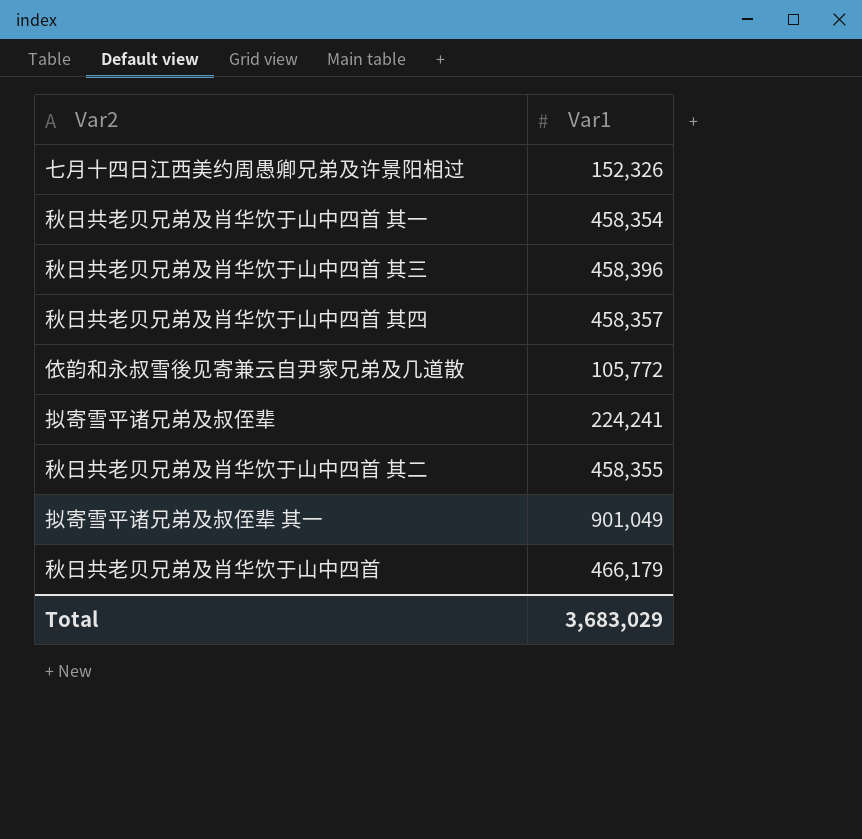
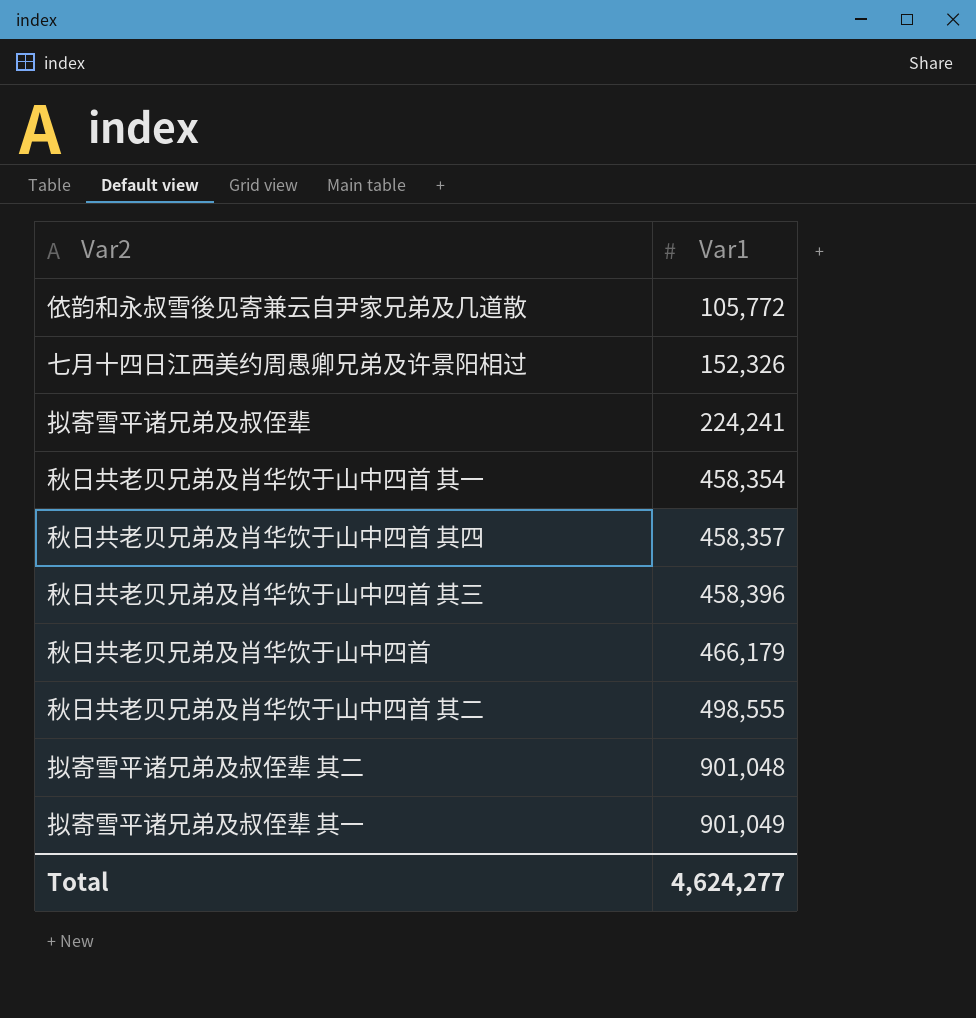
row order: none -> Var1 ascending
秋日共老贝兄弟及肖华饮于山中四首 其二 | Var1: 458,355 -> 498,555
row 拟寄雪平诸兄弟及叔侄辈 其二: none -> 901,048
Total | Var1: 3,683,029 -> 4,624,277

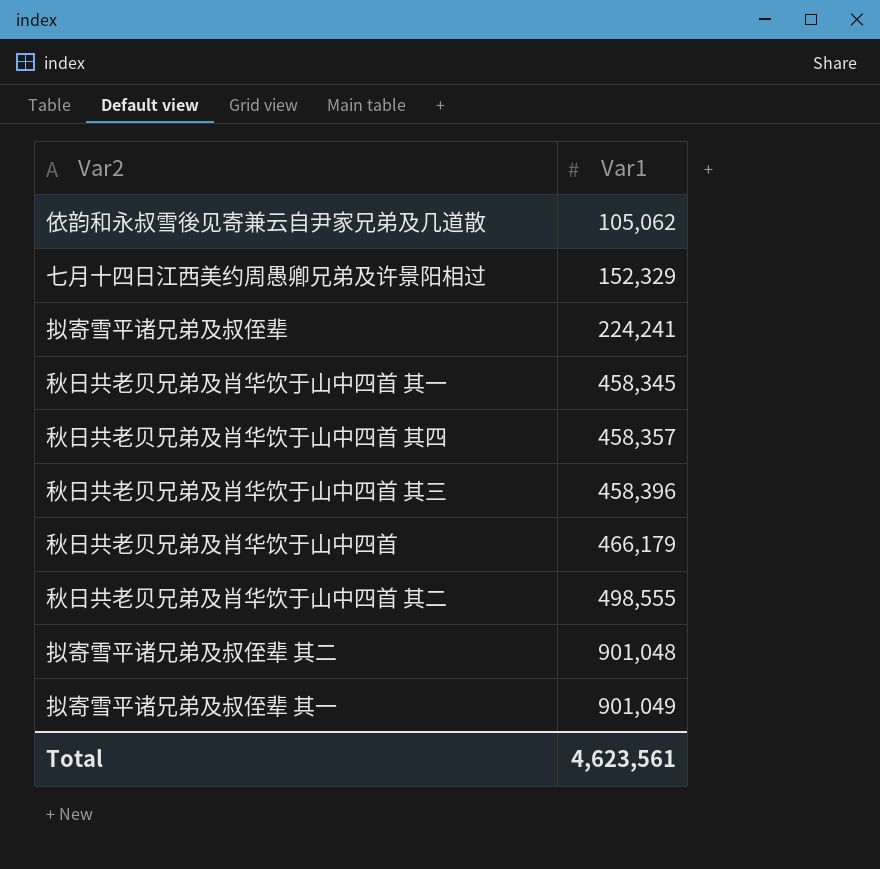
依韵和永叔雪後见寄兼云自尹家兄弟及几道散 | Var1: 105,772 -> 105,062
七月十四日江西美约周愚卿兄弟及许景阳相过 | Var1: 152,326 -> 152,329
秋日共老贝兄弟及肖华饮于山中四首 其一 | Var1: 458,354 -> 458,345
Total | Var1: 4,624,277 -> 4,623,561

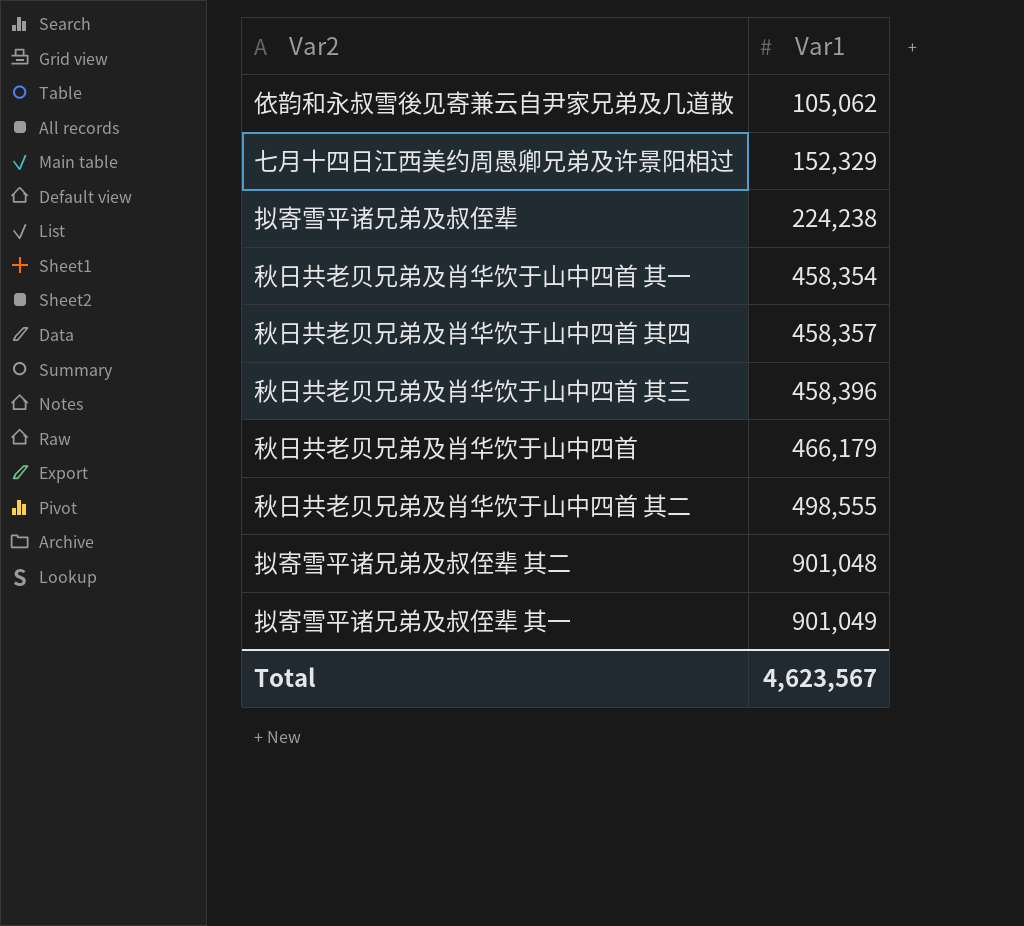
拟寄雪平诸兄弟及叔侄辈 | Var1: 224,241 -> 224,238
秋日共老贝兄弟及肖华饮于山中四首 其一 | Var1: 458,345 -> 458,354
Total | Var1: 4,623,561 -> 4,623,567

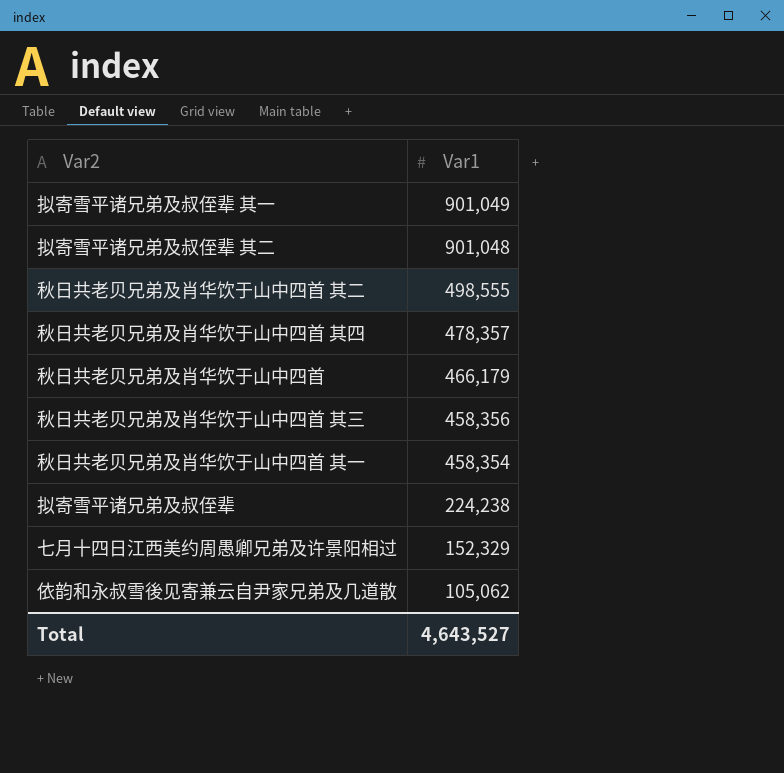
row order: Var1 ascending -> Var1 descending
秋日共老贝兄弟及肖华饮于山中四首 其四 | Var1: 458,357 -> 478,357
秋日共老贝兄弟及肖华饮于山中四首 其三 | Var1: 458,396 -> 458,356
Total | Var1: 4,623,567 -> 4,643,527

